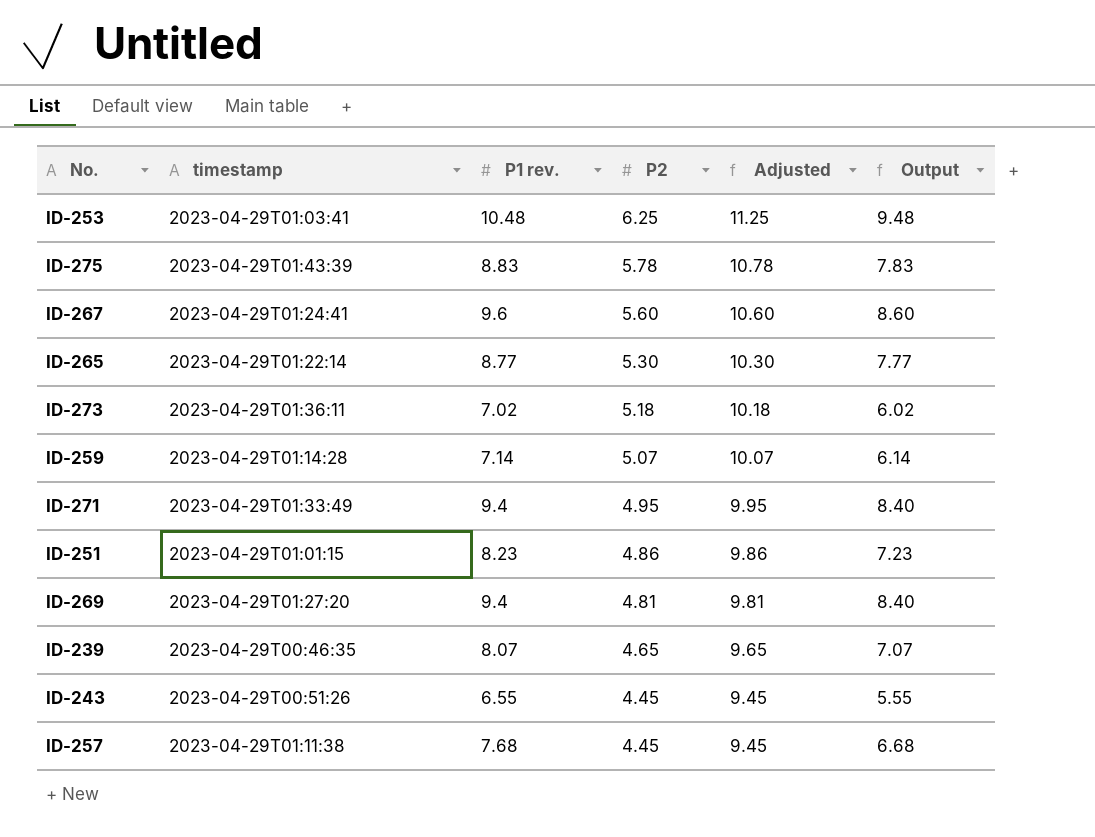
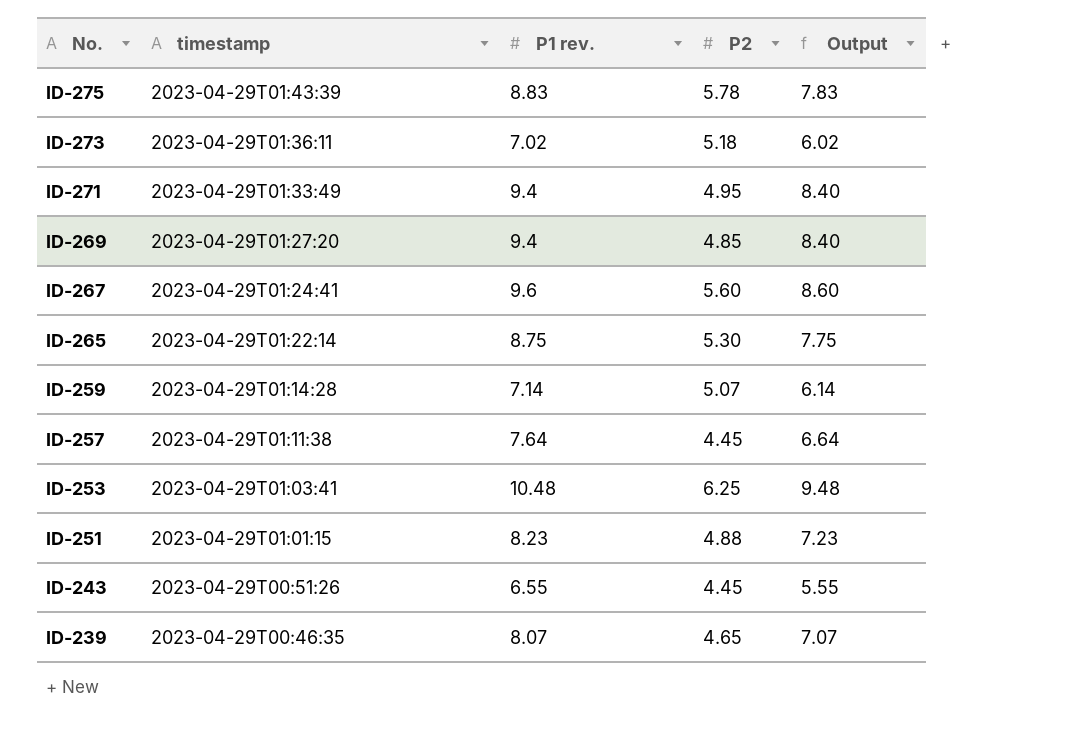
row order: P2 descending -> No. descending
column Adjusted | formula: [P2] + 5 -> none
ID-269 | P2: 4.81 -> 4.85
ID-265 | P1 rev.: 8.77 -> 8.75
ID-265 | Output: 7.77 -> 7.75
ID-257 | P1 rev.: 7.68 -> 7.64
ID-257 | Output: 6.68 -> 6.64
ID-251 | P2: 4.86 -> 4.88

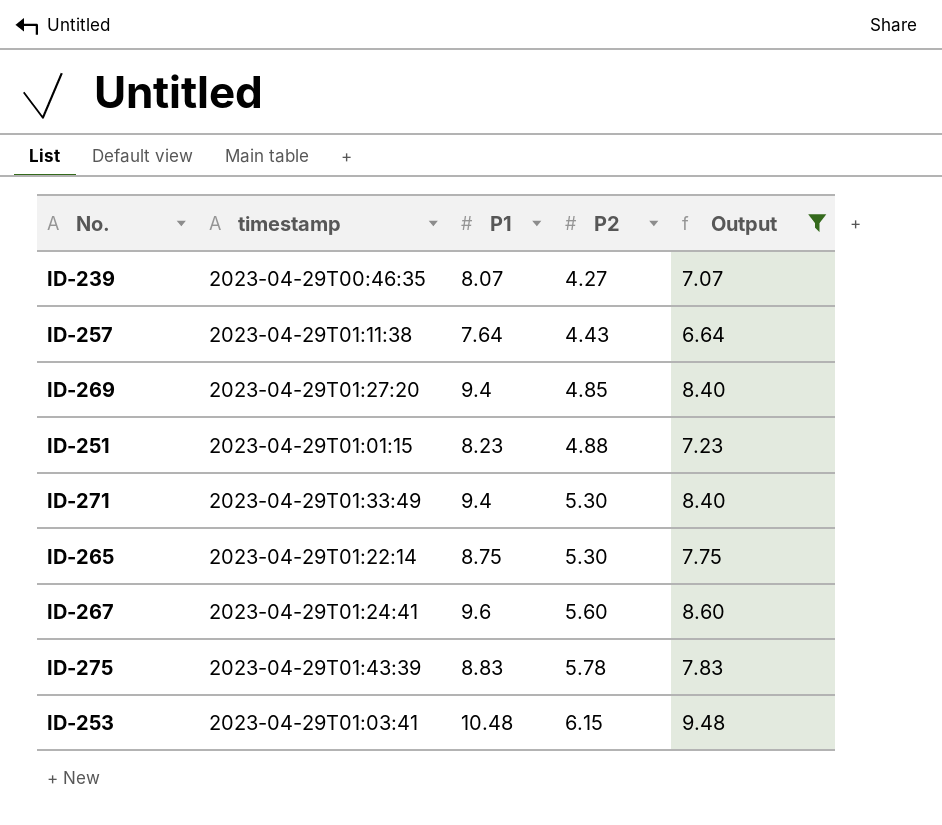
filter: none -> Output >= 6.64
row order: No. descending -> P2 ascending
column name: P1 rev. -> P1
ID-239 | P2: 4.65 -> 4.27
ID-257 | P2: 4.45 -> 4.43
ID-271 | P2: 4.95 -> 5.30
ID-253 | P2: 6.25 -> 6.15

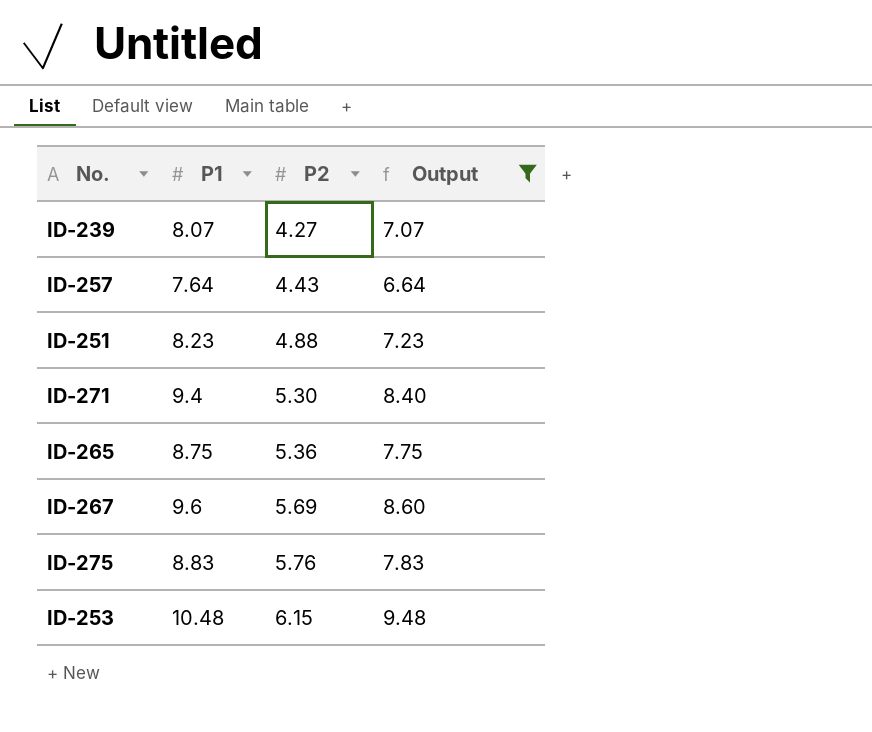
column timestamp | position: 2 -> none
row ID-269: 2023-04-29T01:27:20 | 9.4 | 4.85 | 8.40 -> none
ID-265 | P2: 5.30 -> 5.36
ID-267 | P2: 5.60 -> 5.69
ID-275 | P2: 5.78 -> 5.76

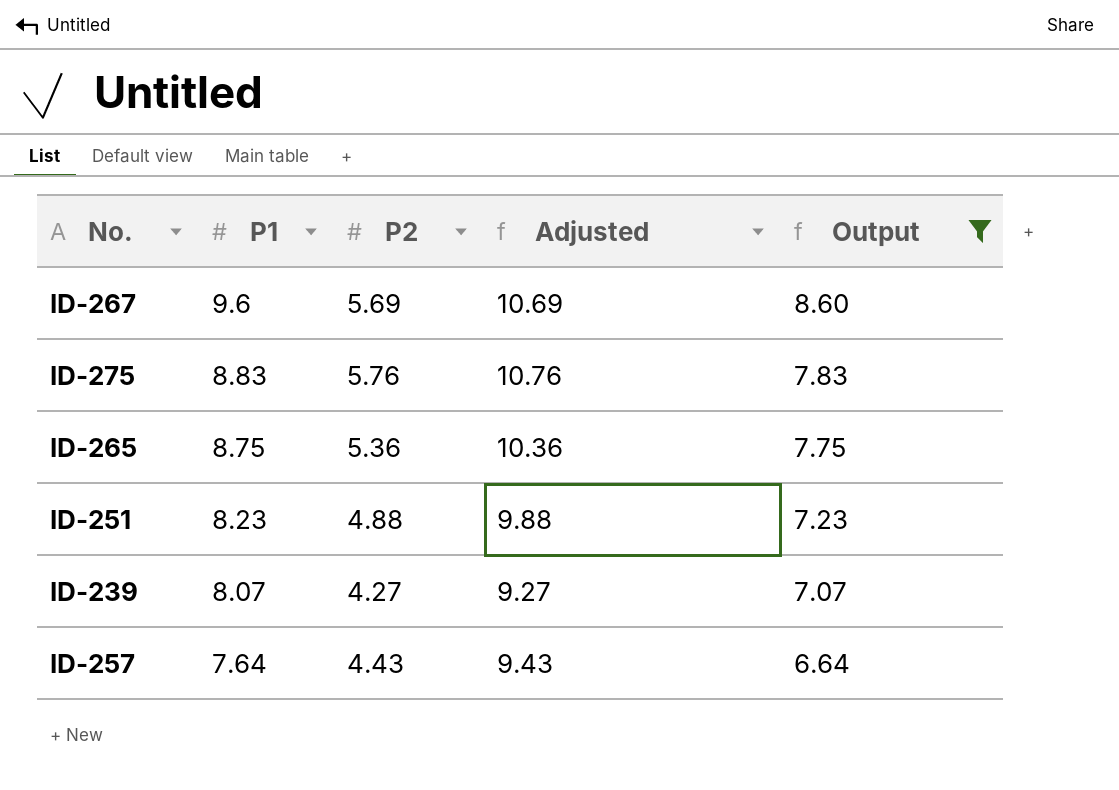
row order: P2 ascending -> P1 descending
column Adjusted | formula: none -> [P2] + 5
row ID-271: 9.4 | 5.30 | 8.40 -> none
row ID-253: 10.48 | 6.15 | 9.48 -> none

